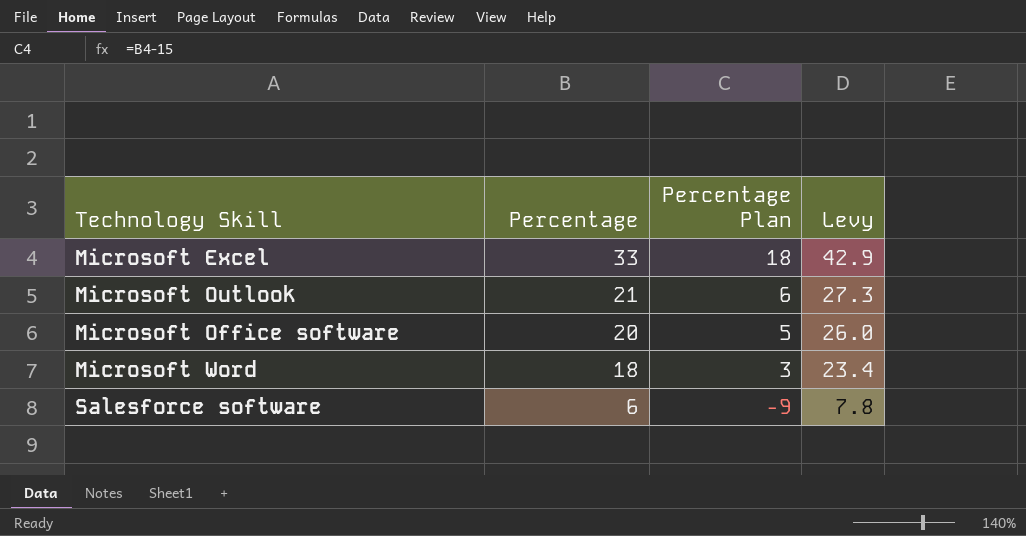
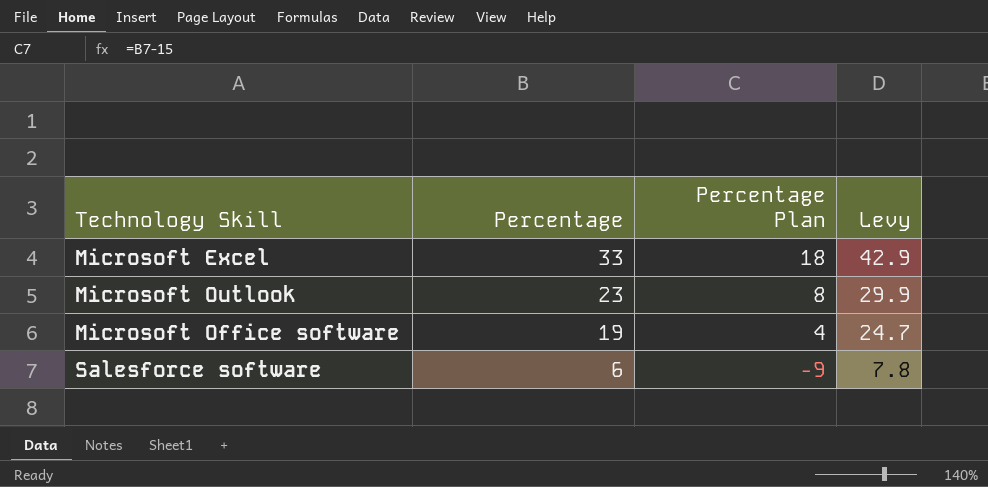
row Microsoft Word: 18 | 3 | 23.4 -> none
Microsoft Outlook | Percentage: 21 -> 23
Microsoft Outlook | Percentage Plan: 6 -> 8
Microsoft Outlook | Levy: 27.3 -> 29.9
Microsoft Office software | Percentage: 20 -> 19
Microsoft Office software | Percentage Plan: 5 -> 4
Microsoft Office software | Levy: 26.0 -> 24.7

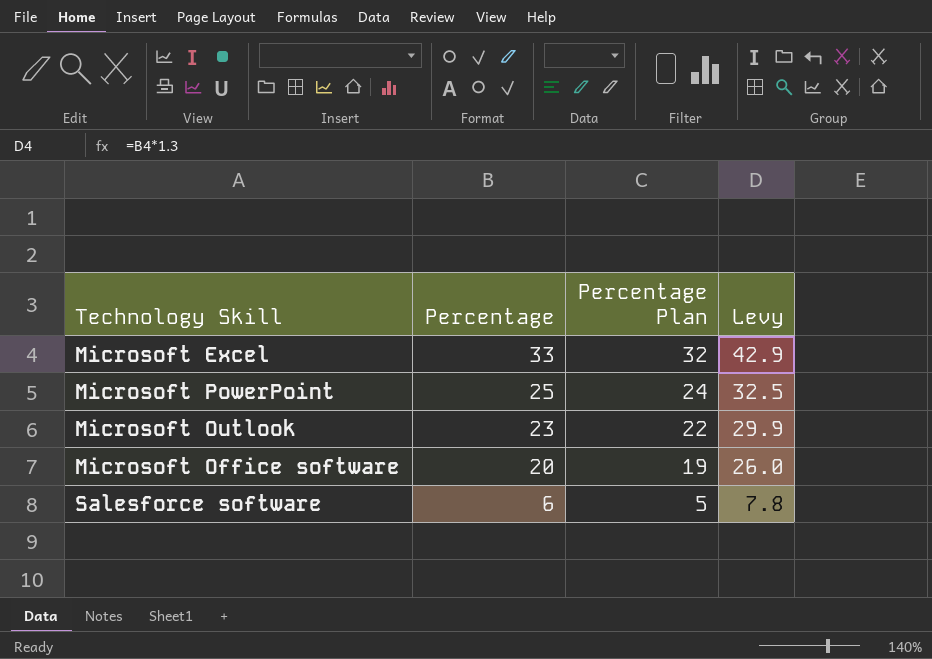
column Percentage Plan | formula: [Percentage] - 15 -> [Percentage] - 1
row Microsoft PowerPoint: none -> 25 | 24 | 32.5
Microsoft Office software | Percentage: 19 -> 20
Microsoft Office software | Levy: 24.7 -> 26.0

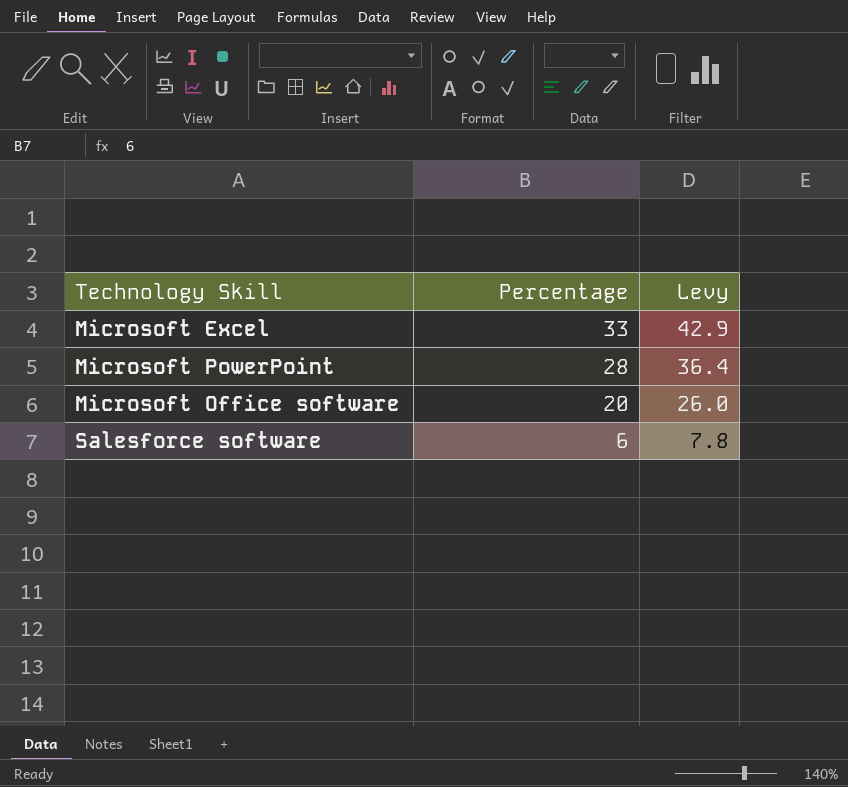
column Percentage Plan | formula: [Percentage] - 1 -> none
row Microsoft Outlook: 23 | 22 | 29.9 -> none
Microsoft PowerPoint | Percentage: 25 -> 28
Microsoft PowerPoint | Levy: 32.5 -> 36.4

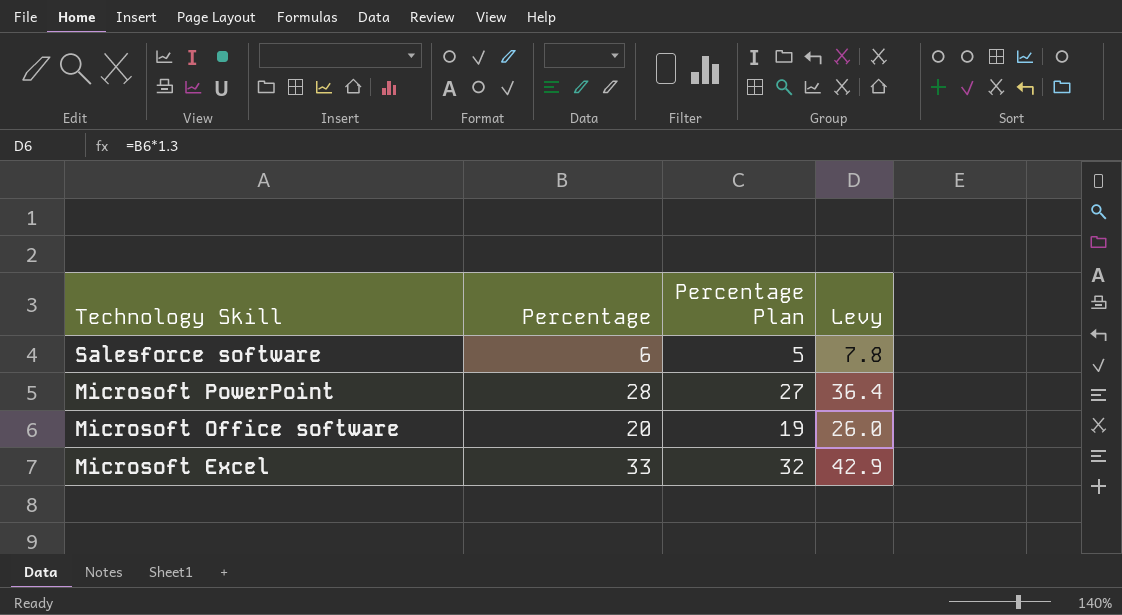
row order: Percentage descending -> Technology Skill descending
column Percentage Plan | formula: none -> [Percentage] - 1

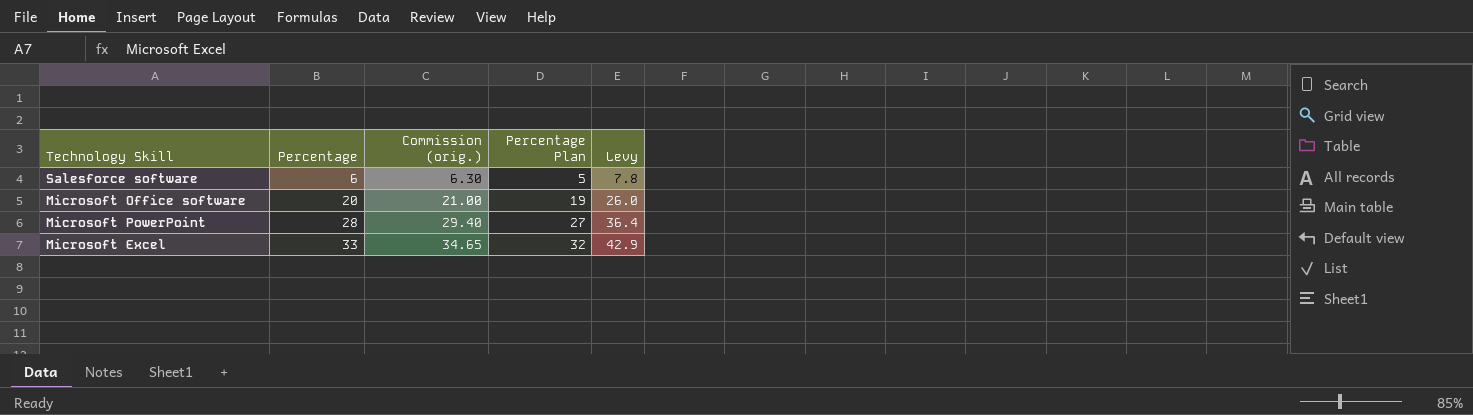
row order: Technology Skill descending -> Percentage ascending
column Commission (orig.) | formula: none -> [Percentage] * 1.05

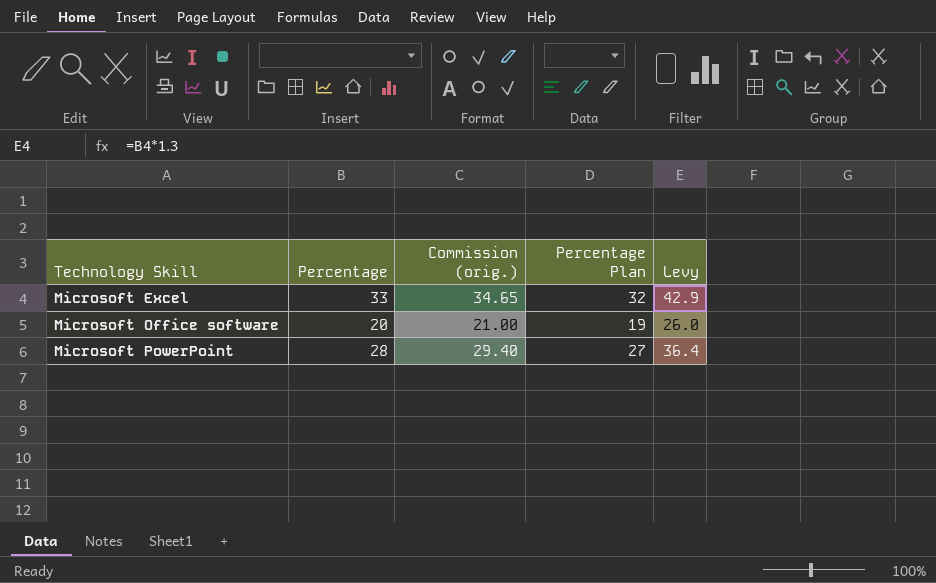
row order: Percentage ascending -> Technology Skill ascending
row Salesforce software: 6 | 6.30 | 5 | 7.8 -> none

